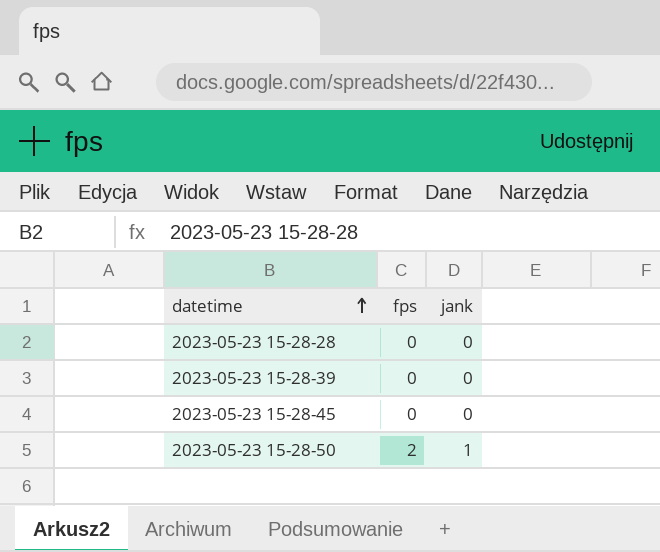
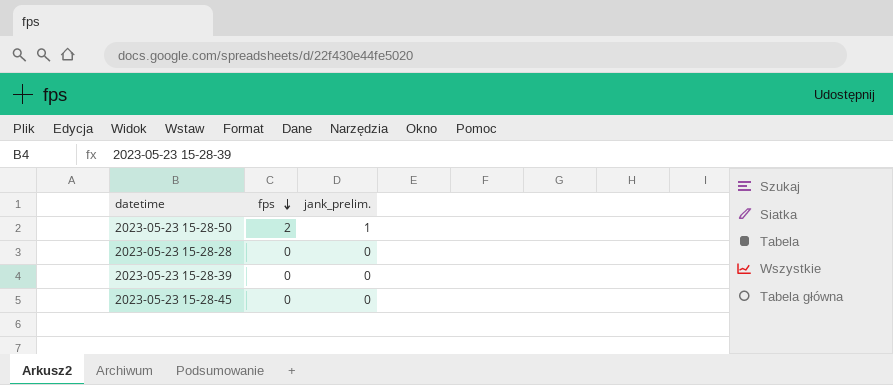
row order: datetime ascending -> fps descending
column name: jank -> jank_prelim.

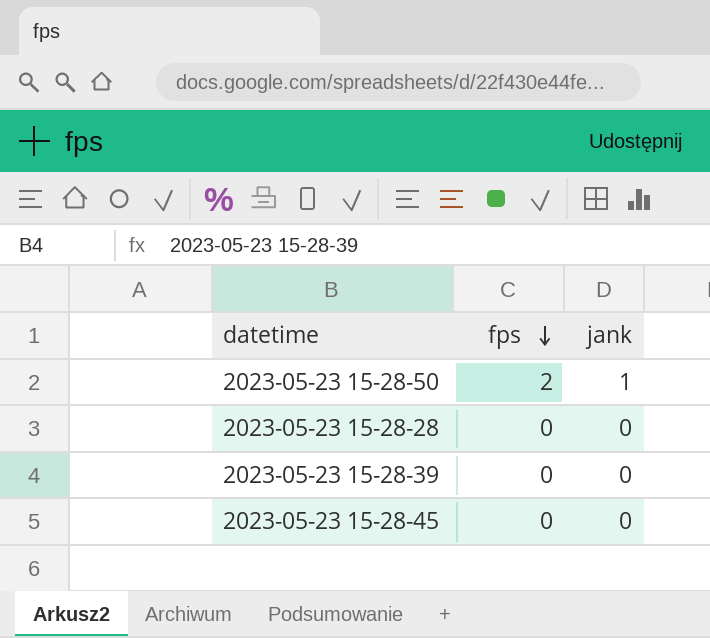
column name: jank_prelim. -> jank

